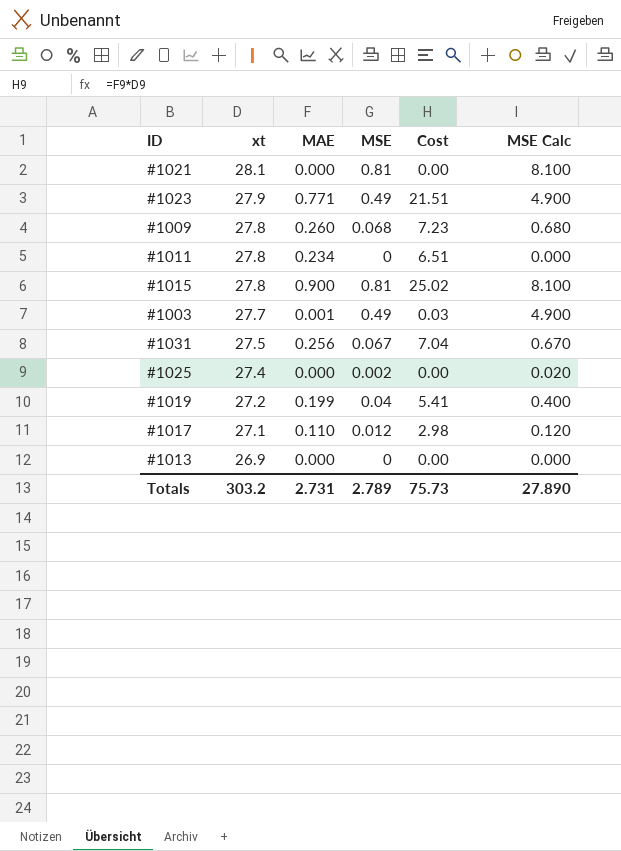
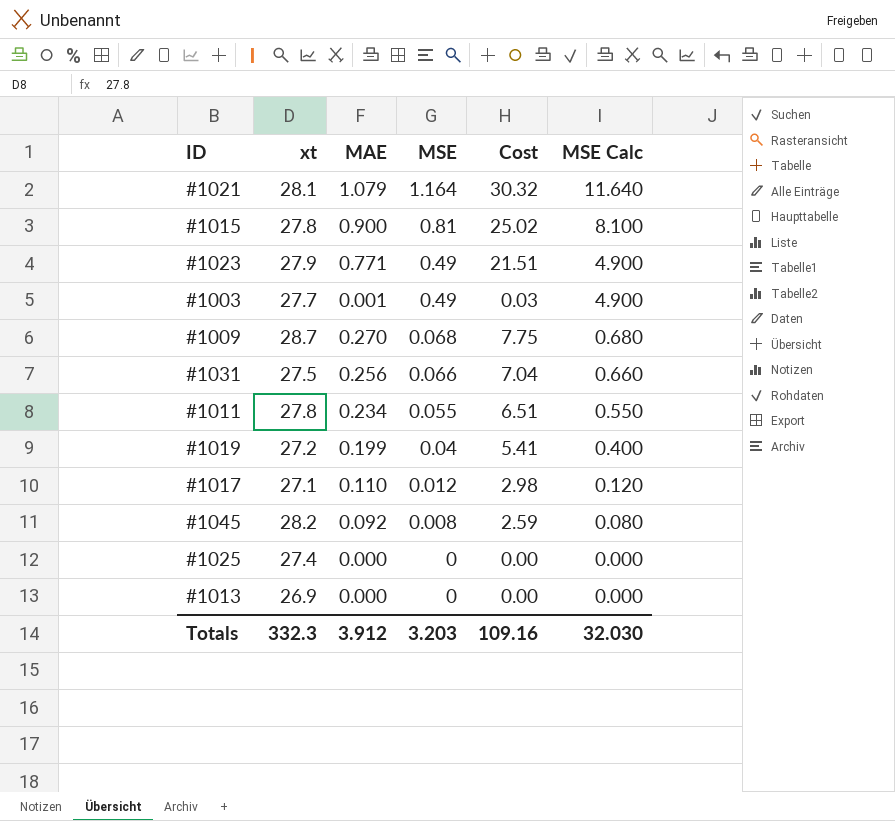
row order: xt descending -> MSE descending
#1021 | MAE: 0.000 -> 1.079
#1021 | MSE: 0.81 -> 1.164
#1021 | Cost: 0.00 -> 30.32
#1021 | MSE Calc: 8.100 -> 11.640
#1009 | xt: 27.8 -> 28.7
#1009 | MAE: 0.260 -> 0.270
#1009 | Cost: 7.23 -> 7.75
#1031 | MSE: 0.067 -> 0.066
#1031 | MSE Calc: 0.670 -> 0.660
#1011 | MSE: 0 -> 0.055
#1011 | MSE Calc: 0.000 -> 0.550
row #1045: none -> 28.2 | 0.092 | 0.008 | 2.59 | 0.080
#1025 | MSE: 0.002 -> 0
#1025 | MSE Calc: 0.020 -> 0.000
Totals | xt: 303.2 -> 332.3
Totals | MAE: 2.731 -> 3.912
Totals | MSE: 2.789 -> 3.203
Totals | Cost: 75.73 -> 109.16
Totals | MSE Calc: 27.890 -> 32.030

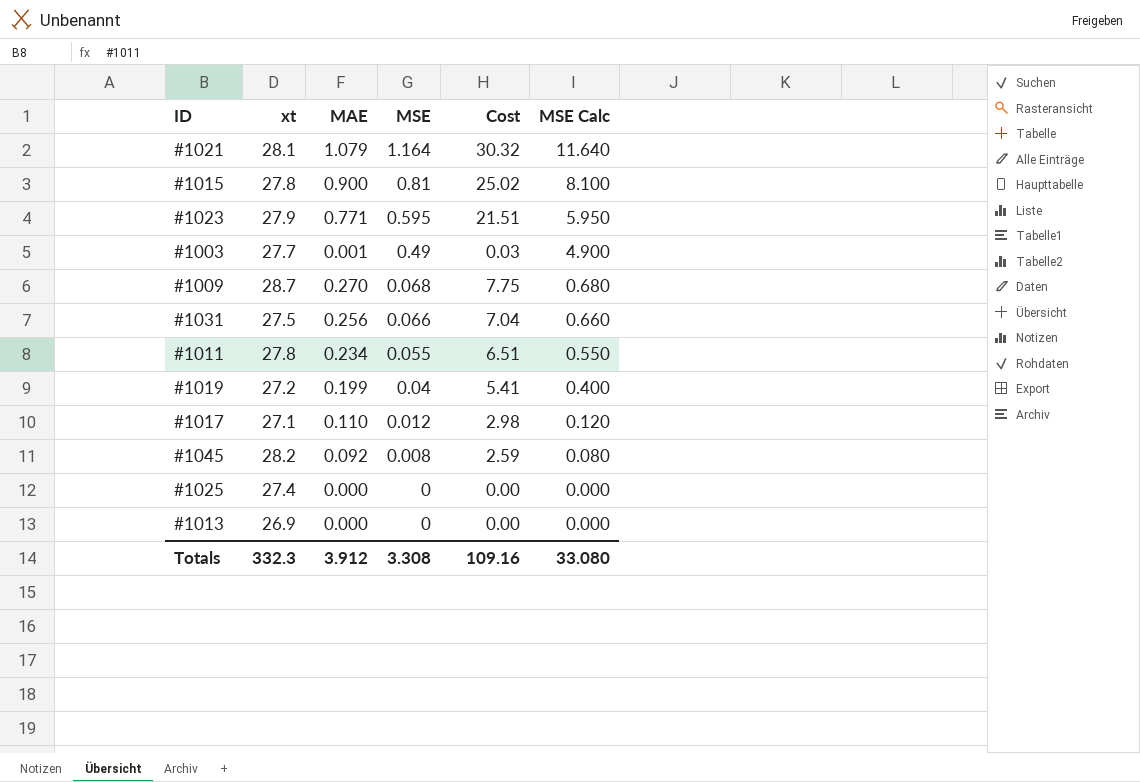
#1023 | MSE: 0.49 -> 0.595
#1023 | MSE Calc: 4.900 -> 5.950
Totals | MSE: 3.203 -> 3.308
Totals | MSE Calc: 32.030 -> 33.080

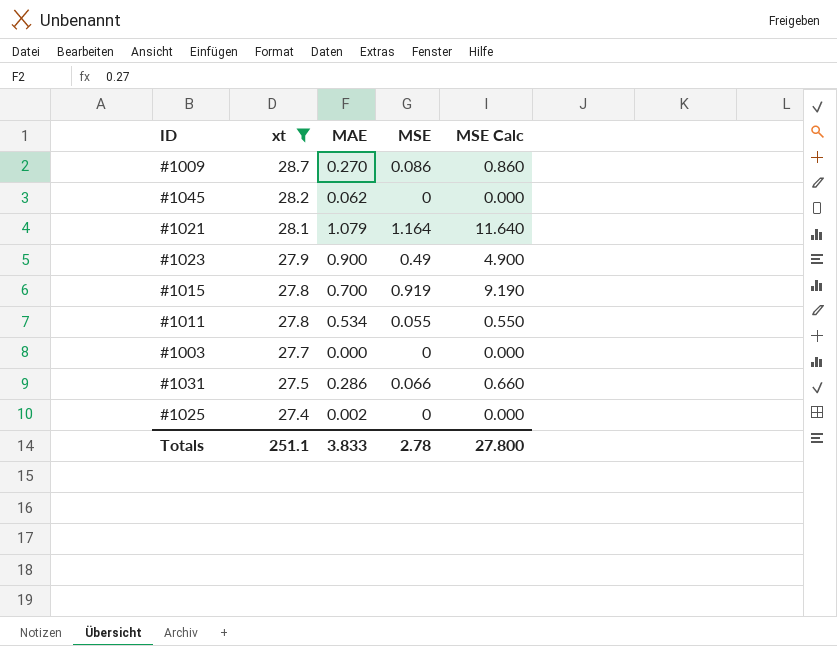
filter: none -> xt >= 27.4
row order: MSE descending -> xt descending
column Cost | formula: [xt] * [MAE] -> none
#1009 | MSE: 0.068 -> 0.086
#1009 | MSE Calc: 0.680 -> 0.860
#1045 | MAE: 0.092 -> 0.062
#1045 | MSE: 0.008 -> 0
#1045 | MSE Calc: 0.080 -> 0.000
#1023 | MAE: 0.771 -> 0.900
#1023 | MSE: 0.595 -> 0.49
#1023 | MSE Calc: 5.950 -> 4.900
#1015 | MAE: 0.900 -> 0.700
#1015 | MSE: 0.81 -> 0.919
#1015 | MSE Calc: 8.100 -> 9.190
#1011 | MAE: 0.234 -> 0.534
#1003 | MAE: 0.001 -> 0.000
#1003 | MSE: 0.49 -> 0
#1003 | MSE Calc: 4.900 -> 0.000
#1031 | MAE: 0.256 -> 0.286
#1025 | MAE: 0.000 -> 0.002
Totals | xt: 332.3 -> 251.1
Totals | MAE: 3.912 -> 3.833
Totals | MSE: 3.308 -> 2.78
Totals | MSE Calc: 33.080 -> 27.800

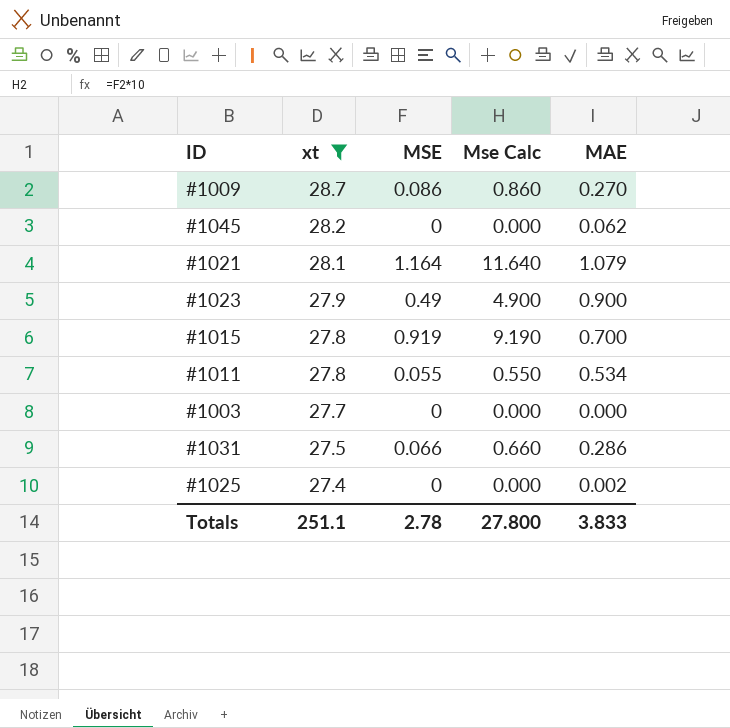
column name: MSE Calc -> Mse Calc
column MAE | position: 3 -> 5

